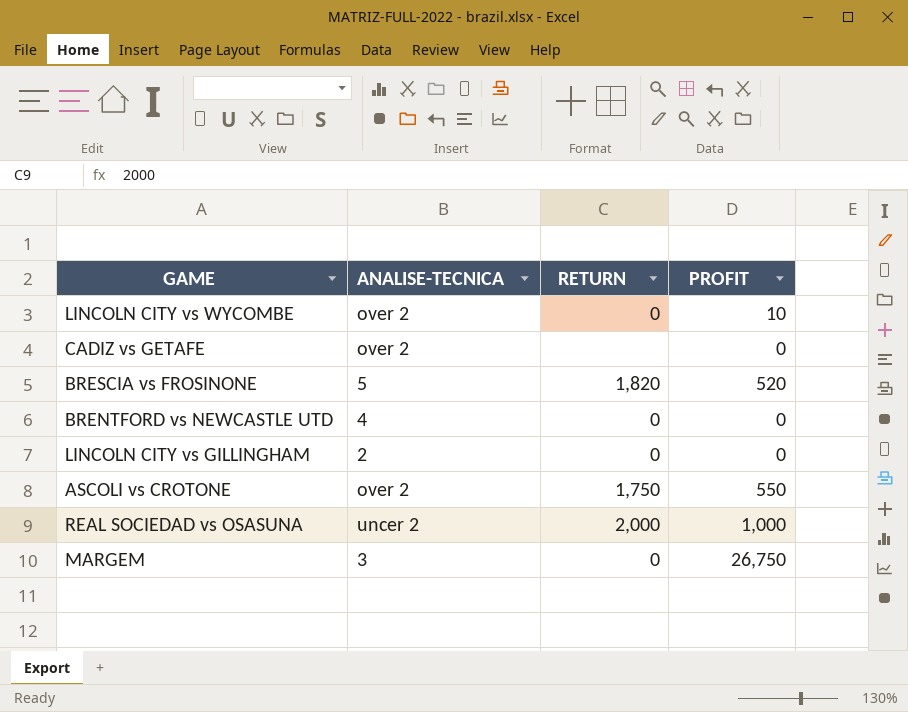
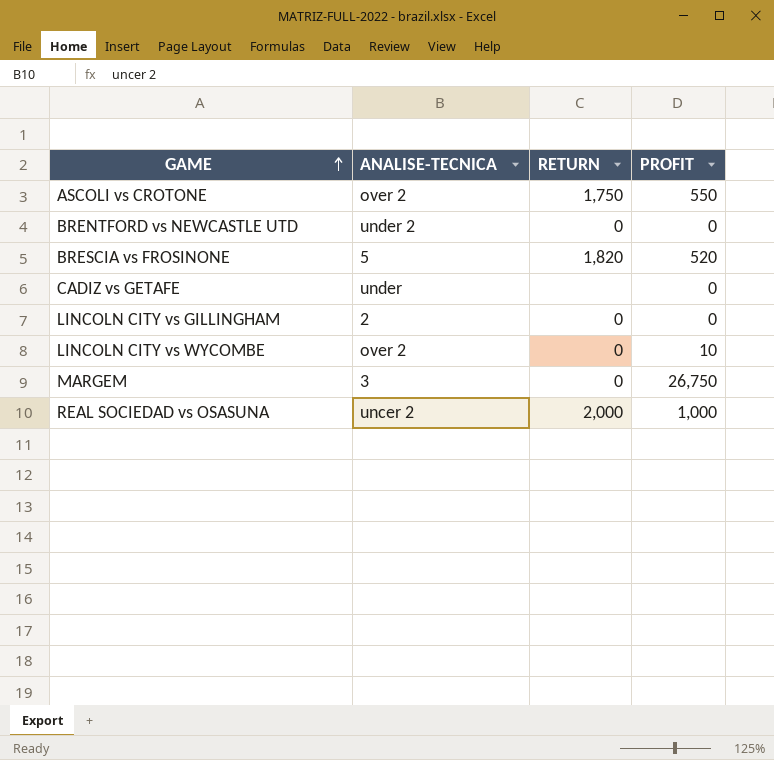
row order: none -> GAME ascending
BRENTFORD vs NEWCASTLE UTD | ANALISE-TECNICA: 4 -> under 2
CADIZ vs GETAFE | ANALISE-TECNICA: over 2 -> under

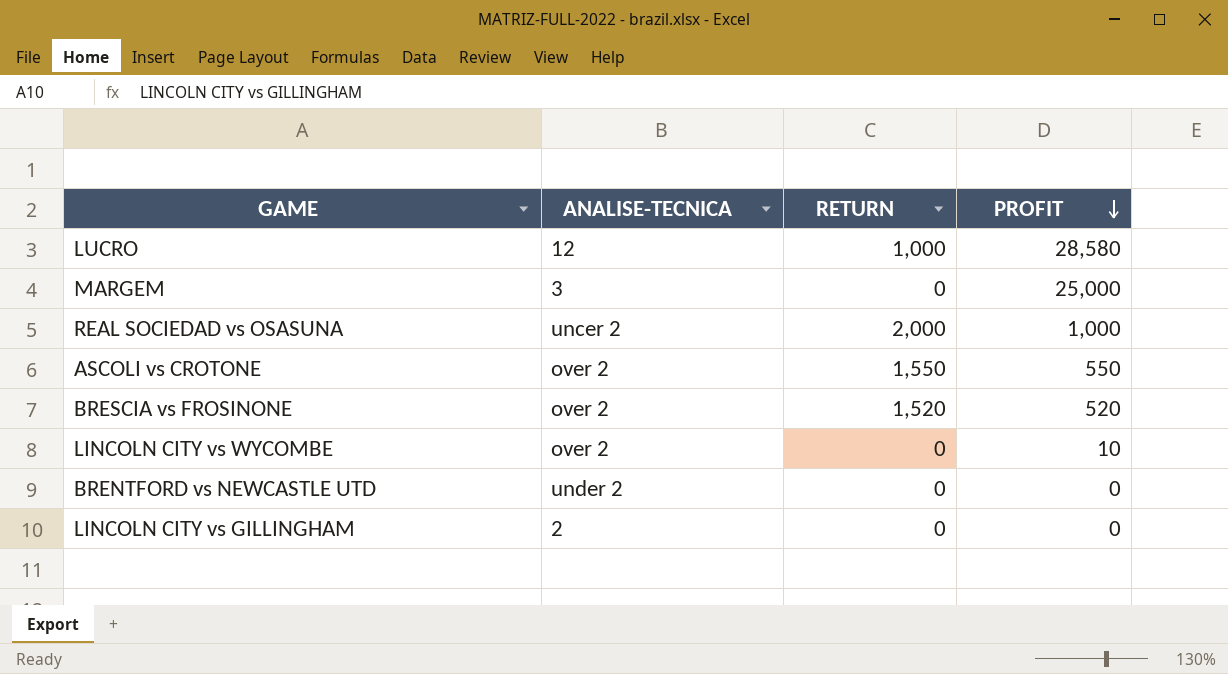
row order: GAME ascending -> PROFIT descending
row CADIZ vs GETAFE: under | none | 0 -> none
row LUCRO: none -> 12 | 1,000 | 28,580
MARGEM | PROFIT: 26,750 -> 25,000
ASCOLI vs CROTONE | RETURN: 1,750 -> 1,550
BRESCIA vs FROSINONE | ANALISE-TECNICA: 5 -> over 2
BRESCIA vs FROSINONE | RETURN: 1,820 -> 1,520

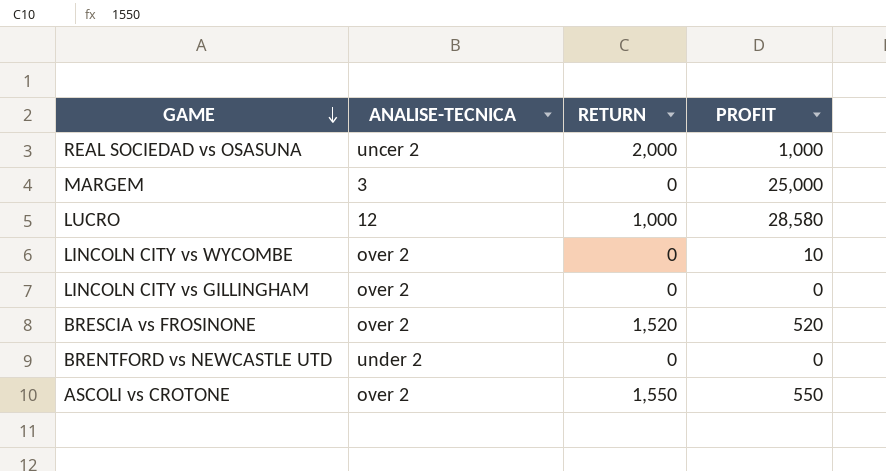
row order: PROFIT descending -> GAME descending
LINCOLN CITY vs GILLINGHAM | ANALISE-TECNICA: 2 -> over 2

